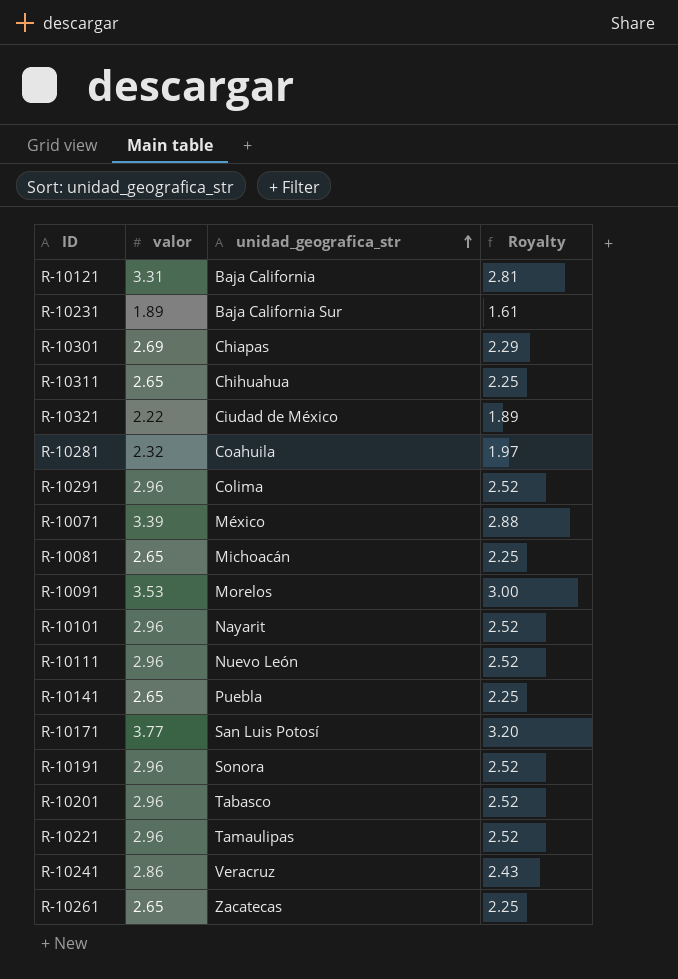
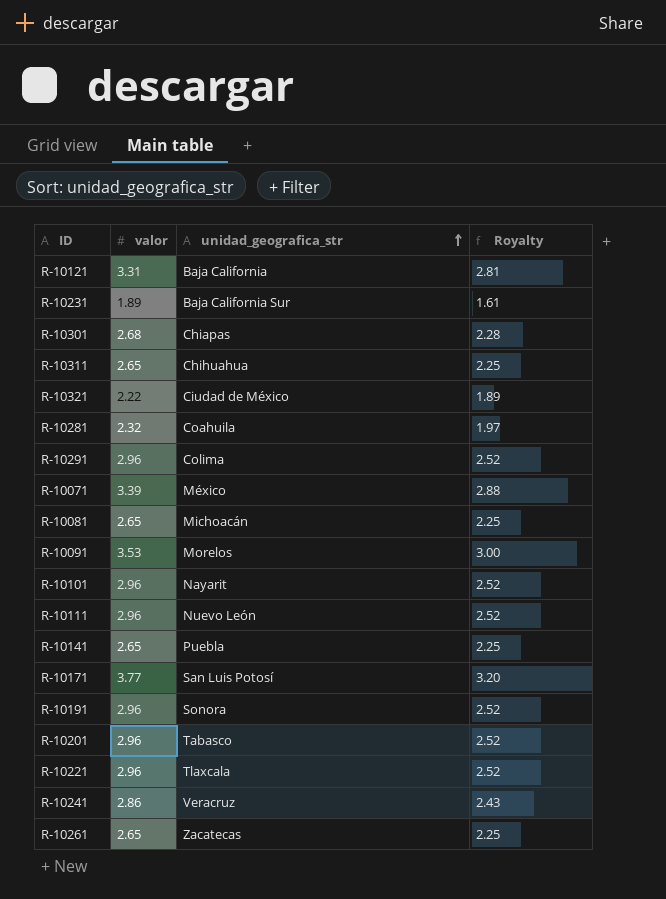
R-10301 | valor: 2.69 -> 2.68
R-10301 | Royalty: 2.29 -> 2.28
R-10221 | unidad_geografica_str: Tamaulipas -> Tlaxcala

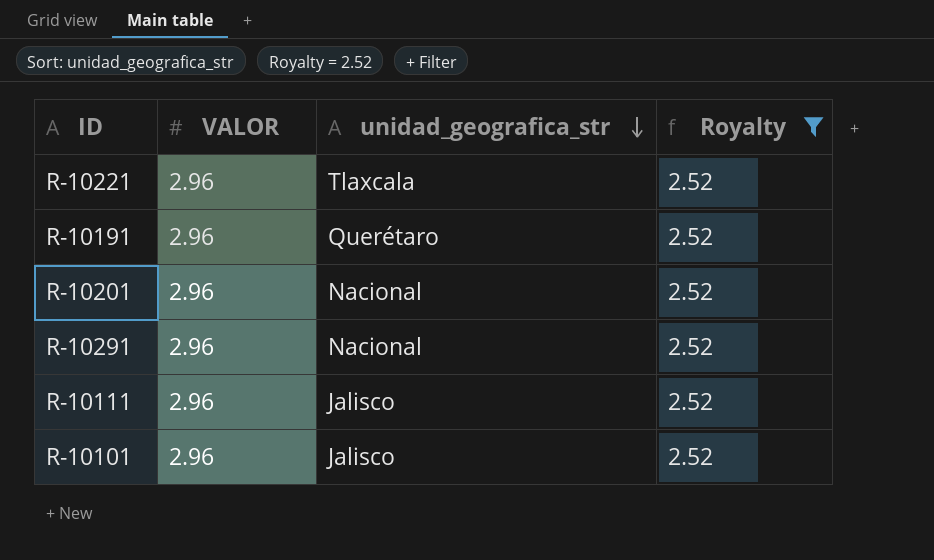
filter: none -> Royalty = 2.52
row order: unidad_geografica_str ascending -> unidad_geografica_str descending
column name: valor -> VALOR
R-10191 | unidad_geografica_str: Sonora -> Querétaro
R-10201 | unidad_geografica_str: Tabasco -> Nacional
R-10291 | unidad_geografica_str: Colima -> Nacional
R-10111 | unidad_geografica_str: Nuevo León -> Jalisco
R-10101 | unidad_geografica_str: Nayarit -> Jalisco

